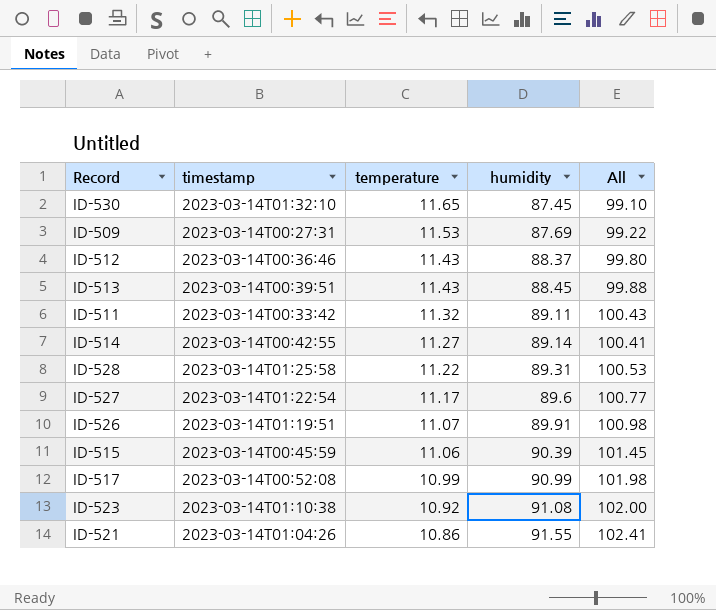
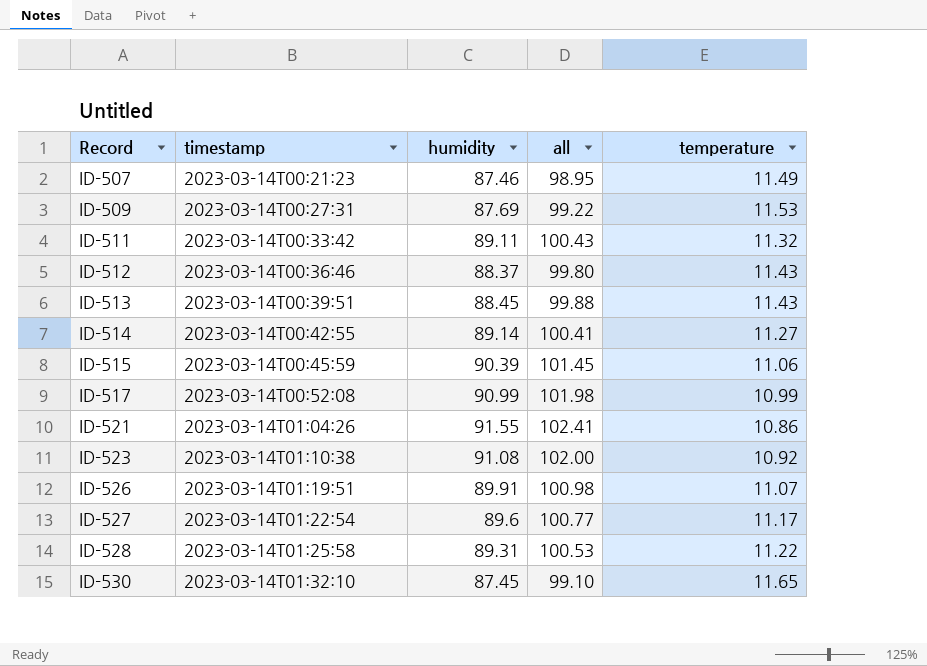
row order: temperature descending -> Record ascending
column name: All -> all
column temperature | position: 3 -> 5
row ID-507: none -> 2023-03-14T00:21:23 | 87.46 | 98.95 | 11.49

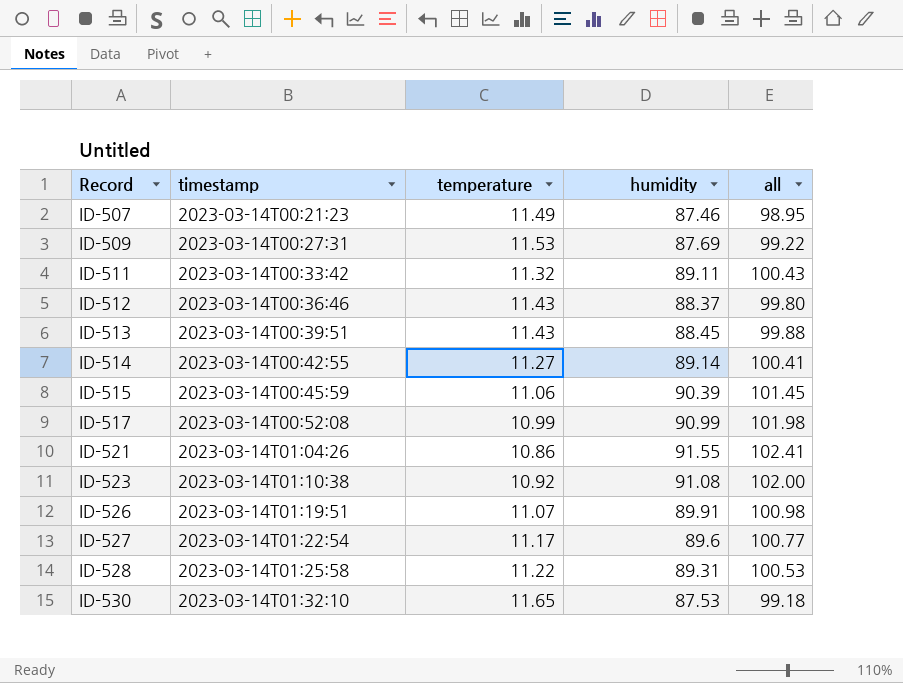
column temperature | position: 5 -> 3
ID-530 | humidity: 87.45 -> 87.53
ID-530 | all: 99.10 -> 99.18

